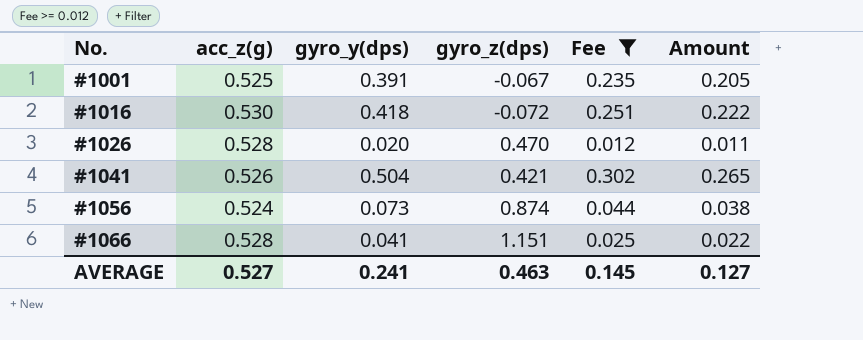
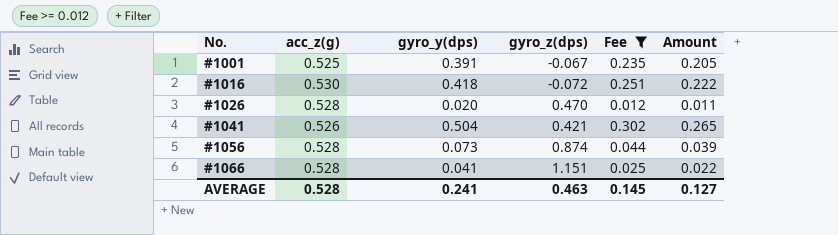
#1056 | acc_z(g): 0.524 -> 0.528
#1056 | Amount: 0.038 -> 0.039
AVERAGE | acc_z(g): 0.527 -> 0.528

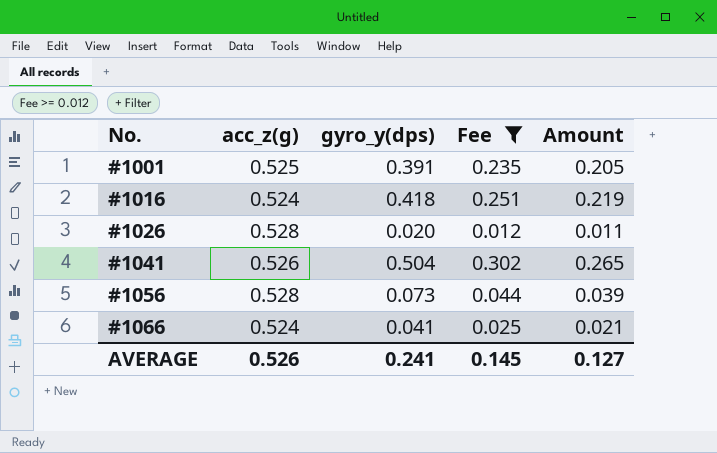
column gyro_z(dps) | position: 4 -> none
#1016 | acc_z(g): 0.530 -> 0.524
#1016 | Amount: 0.222 -> 0.219
#1066 | acc_z(g): 0.528 -> 0.524
#1066 | Amount: 0.022 -> 0.021
AVERAGE | acc_z(g): 0.528 -> 0.526

